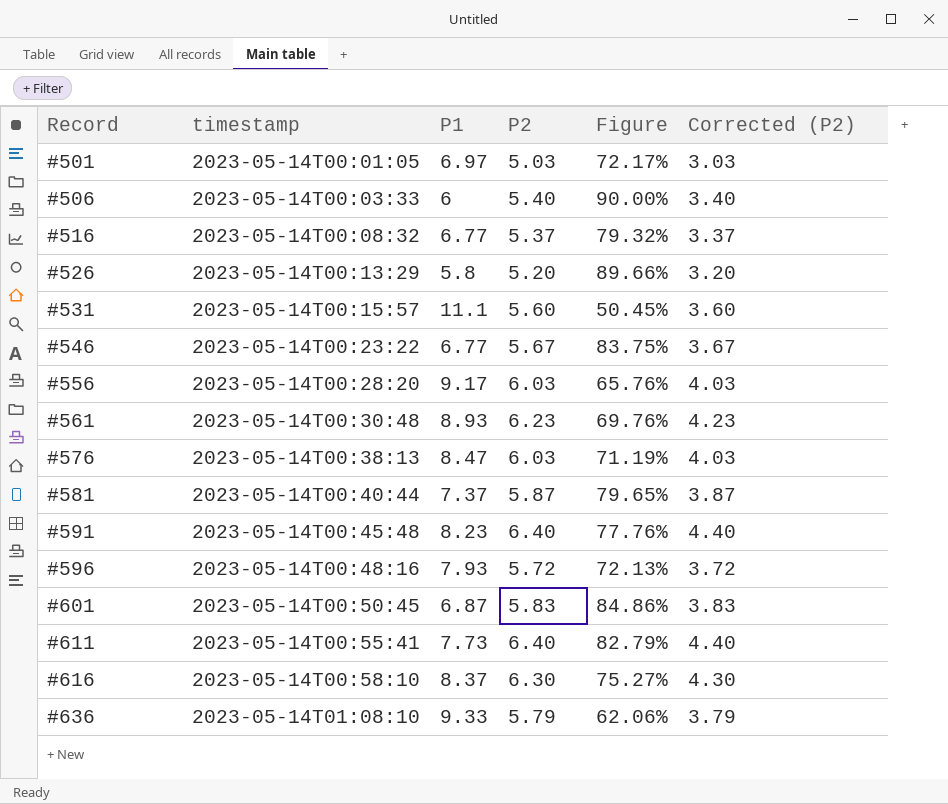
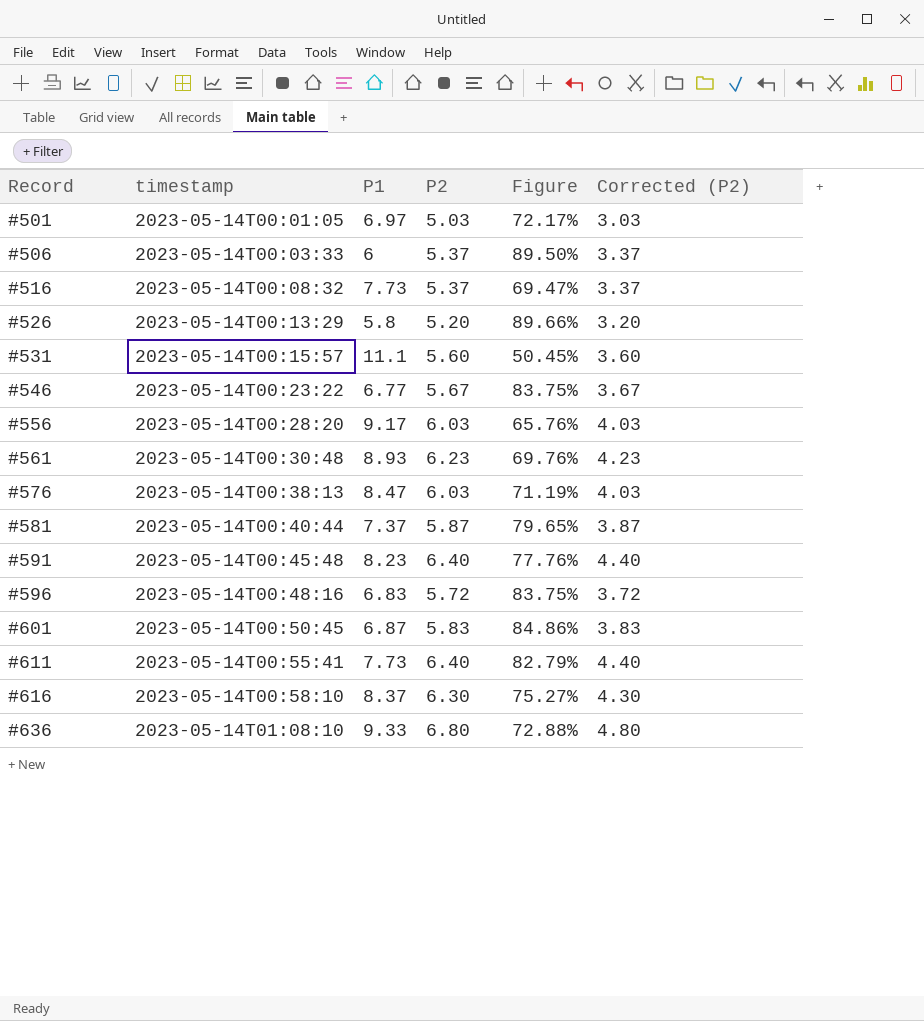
#506 | P2: 5.40 -> 5.37
#506 | Figure: 90.00% -> 89.50%
#506 | Corrected (P2): 3.40 -> 3.37
#516 | P1: 6.77 -> 7.73
#516 | Figure: 79.32% -> 69.47%
#596 | P1: 7.93 -> 6.83
#596 | Figure: 72.13% -> 83.75%
#636 | P2: 5.79 -> 6.80
#636 | Figure: 62.06% -> 72.88%
#636 | Corrected (P2): 3.79 -> 4.80

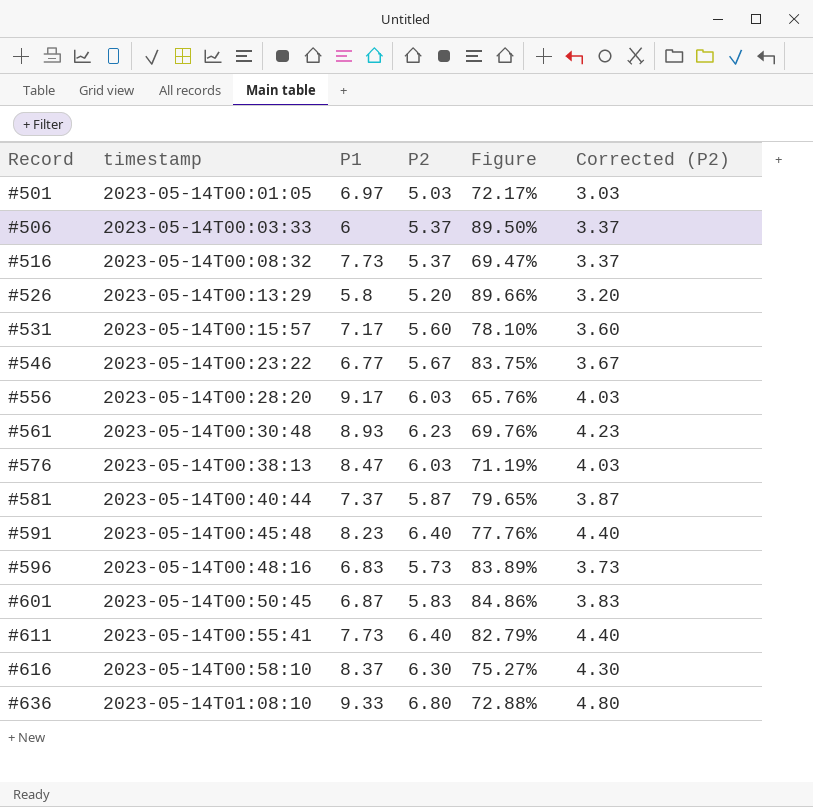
#531 | P1: 11.1 -> 7.17
#531 | Figure: 50.45% -> 78.10%
#596 | P2: 5.72 -> 5.73
#596 | Figure: 83.75% -> 83.89%
#596 | Corrected (P2): 3.72 -> 3.73

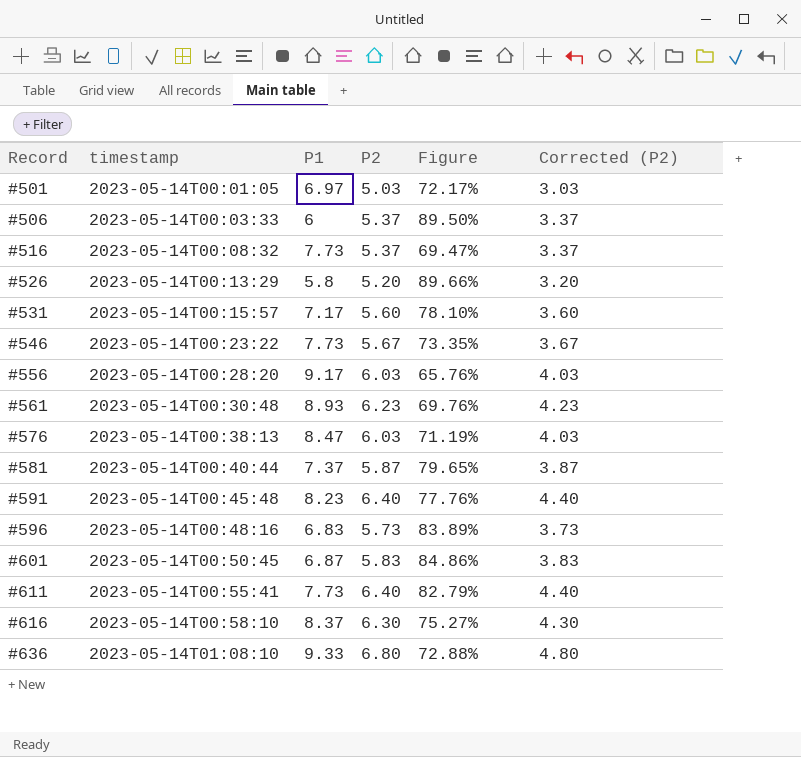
#546 | P1: 6.77 -> 7.73
#546 | Figure: 83.75% -> 73.35%

